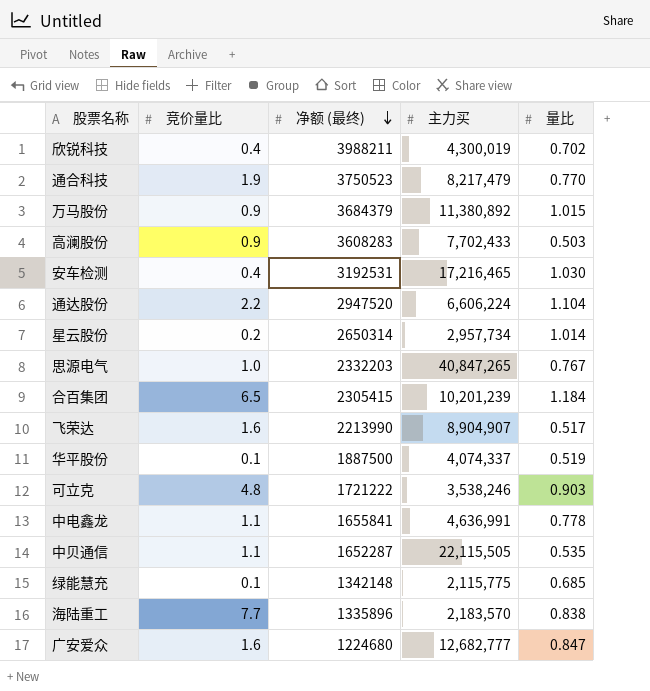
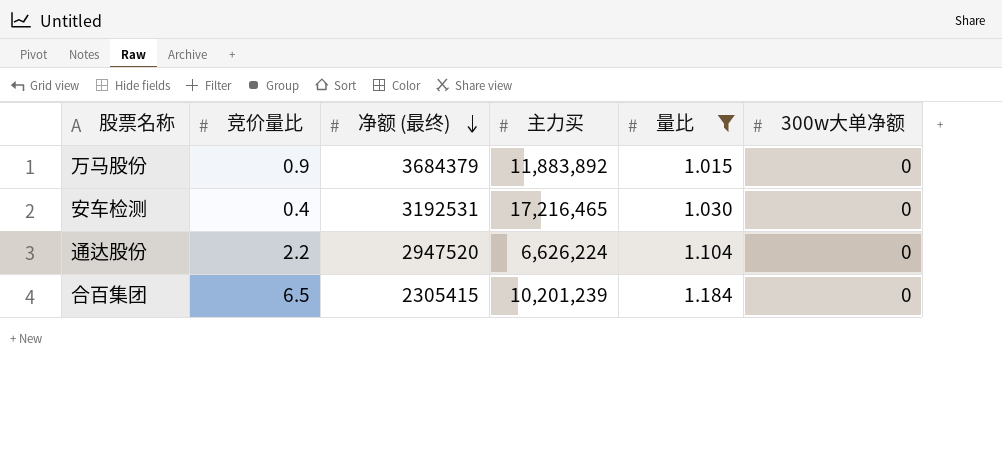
filter: none -> 量比 >= 1.015
column 300w大单净额 | position: none -> 6
万马股份 | 主力买: 11,380,892 -> 11,883,892
通达股份 | 主力买: 6,606,224 -> 6,626,224

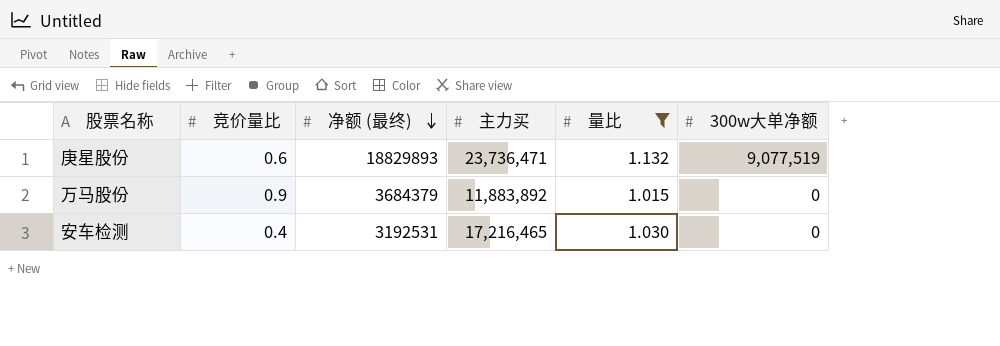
row 通达股份: 2.2 | 2947520 | 6,626,224 | 1.104 | 0 -> none
row 合百集团: 6.5 | 2305415 | 10,201,239 | 1.184 | 0 -> none
row 庚星股份: none -> 0.6 | 18829893 | 23,736,471 | 1.132 | 9,077,519

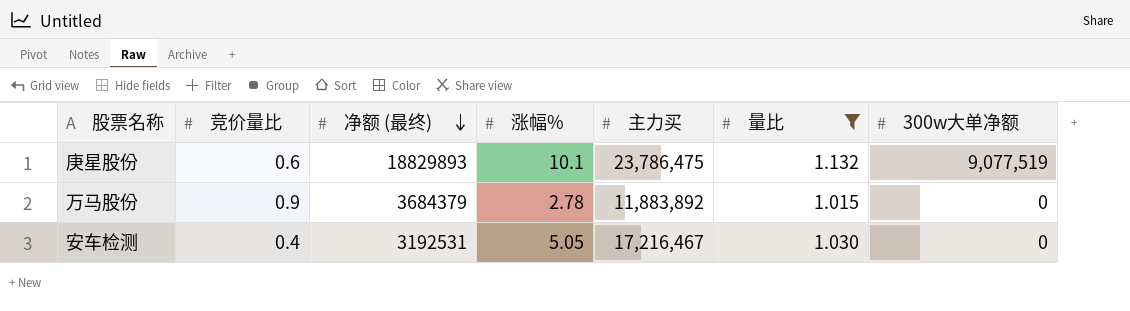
column 涨幅% | position: none -> 4
庚星股份 | 主力买: 23,736,471 -> 23,786,475
安车检测 | 主力买: 17,216,465 -> 17,216,467

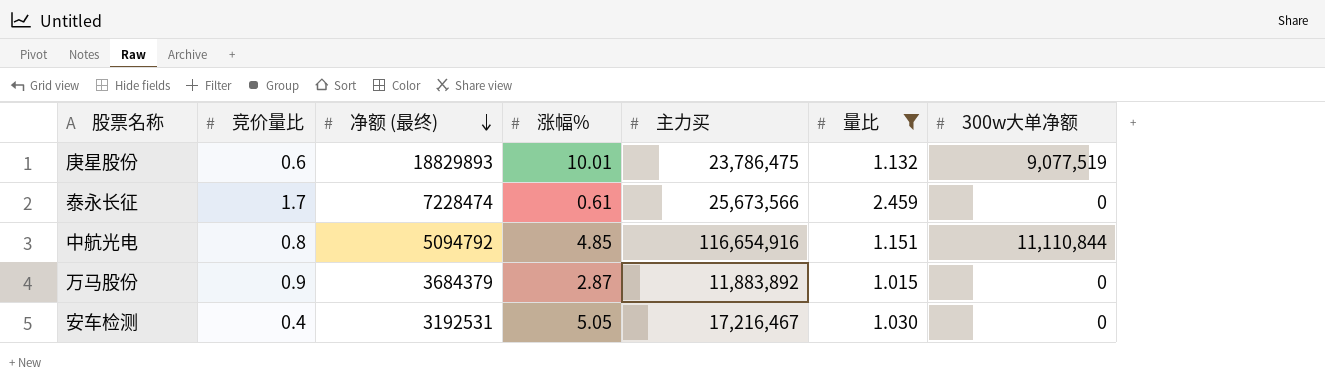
庚星股份 | 涨幅%: 10.1 -> 10.01
row 泰永长征: none -> 1.7 | 7228474 | 0.61 | 25,673,566 | 2.459 | 0
row 中航光电: none -> 0.8 | 5094792 | 4.85 | 116,654,916 | 1.151 | 11,110,844
万马股份 | 涨幅%: 2.78 -> 2.87

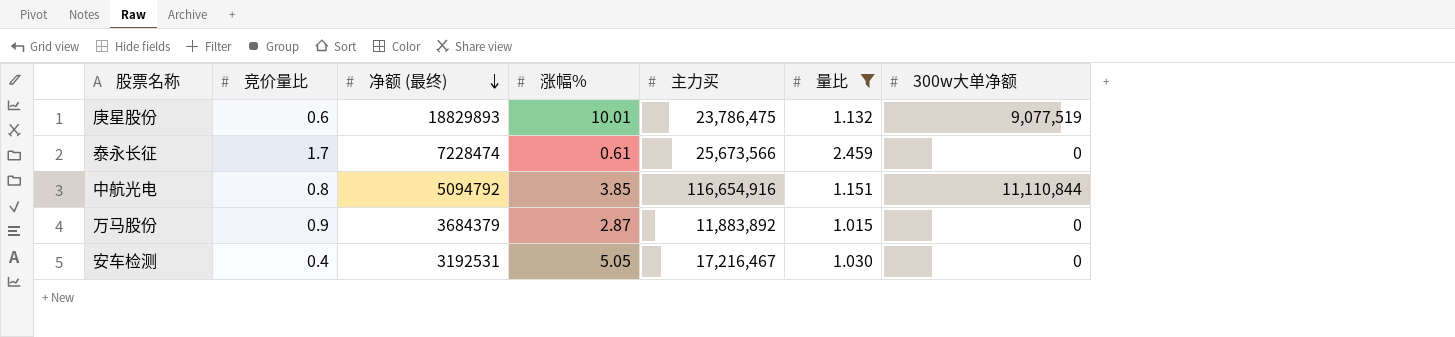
中航光电 | 涨幅%: 4.85 -> 3.85

